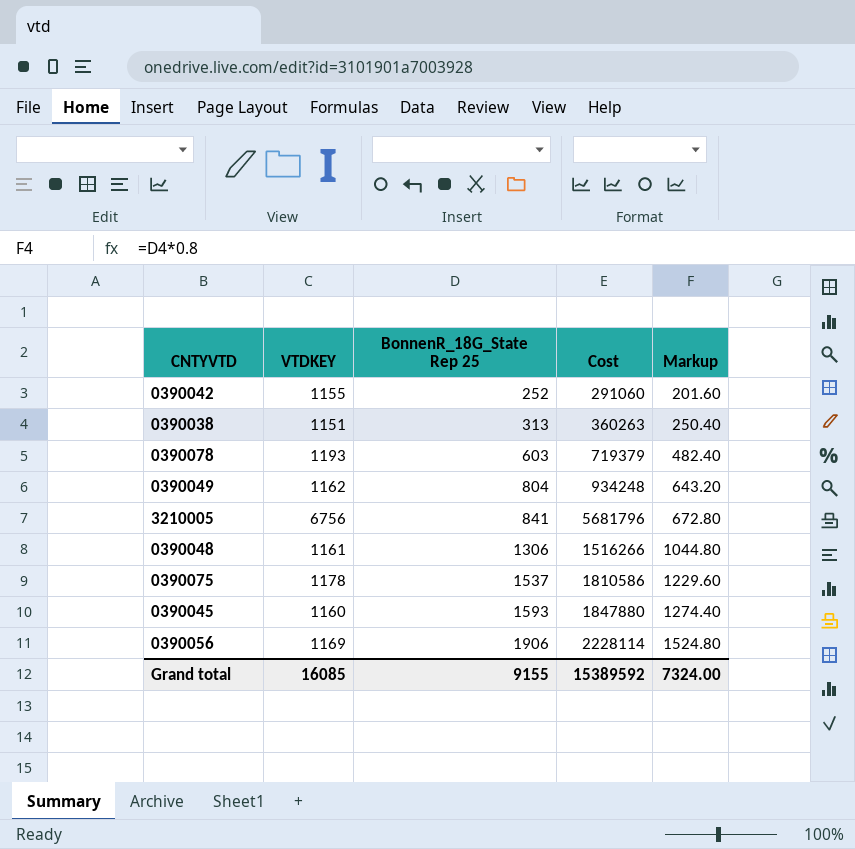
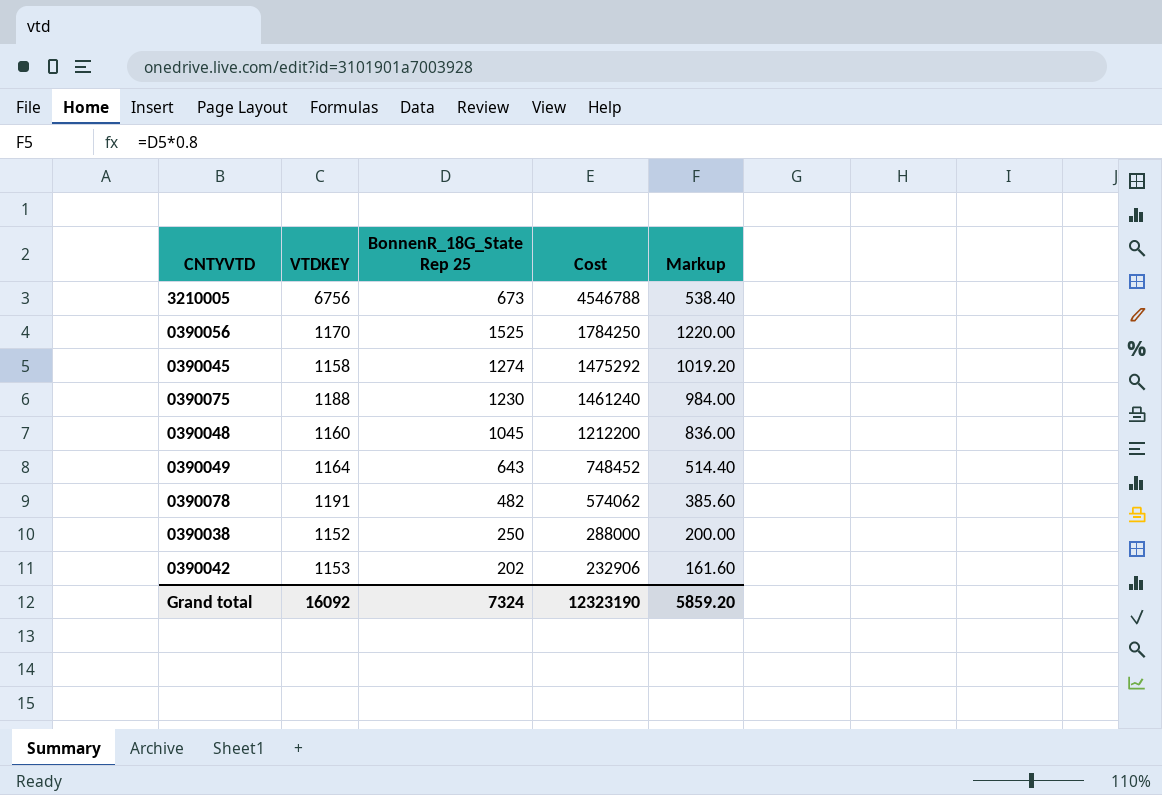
row order: BonnenR_18G_State Rep 25 ascending -> Cost descending
3210005 | BonnenR_18G_State Rep 25: 841 -> 673
3210005 | Cost: 5681796 -> 4546788
3210005 | Markup: 672.80 -> 538.40
0390056 | VTDKEY: 1169 -> 1170
0390056 | BonnenR_18G_State Rep 25: 1906 -> 1525
0390056 | Cost: 2228114 -> 1784250
0390056 | Markup: 1524.80 -> 1220.00
0390045 | VTDKEY: 1160 -> 1158
0390045 | BonnenR_18G_State Rep 25: 1593 -> 1274
0390045 | Cost: 1847880 -> 1475292
0390045 | Markup: 1274.40 -> 1019.20
0390075 | VTDKEY: 1178 -> 1188
0390075 | BonnenR_18G_State Rep 25: 1537 -> 1230
0390075 | Cost: 1810586 -> 1461240
0390075 | Markup: 1229.60 -> 984.00
0390048 | VTDKEY: 1161 -> 1160
0390048 | BonnenR_18G_State Rep 25: 1306 -> 1045
0390048 | Cost: 1516266 -> 1212200
0390048 | Markup: 1044.80 -> 836.00
0390049 | VTDKEY: 1162 -> 1164
0390049 | BonnenR_18G_State Rep 25: 804 -> 643
0390049 | Cost: 934248 -> 748452
0390049 | Markup: 643.20 -> 514.40
0390078 | VTDKEY: 1193 -> 1191
0390078 | BonnenR_18G_State Rep 25: 603 -> 482
0390078 | Cost: 719379 -> 574062
0390078 | Markup: 482.40 -> 385.60
0390038 | VTDKEY: 1151 -> 1152
0390038 | BonnenR_18G_State Rep 25: 313 -> 250
0390038 | Cost: 360263 -> 288000
0390038 | Markup: 250.40 -> 200.00
0390042 | VTDKEY: 1155 -> 1153
0390042 | BonnenR_18G_State Rep 25: 252 -> 202
0390042 | Cost: 291060 -> 232906
0390042 | Markup: 201.60 -> 161.60
Grand total | VTDKEY: 16085 -> 16092
Grand total | BonnenR_18G_State Rep 25: 9155 -> 7324
Grand total | Cost: 15389592 -> 12323190
Grand total | Markup: 7324.00 -> 5859.20

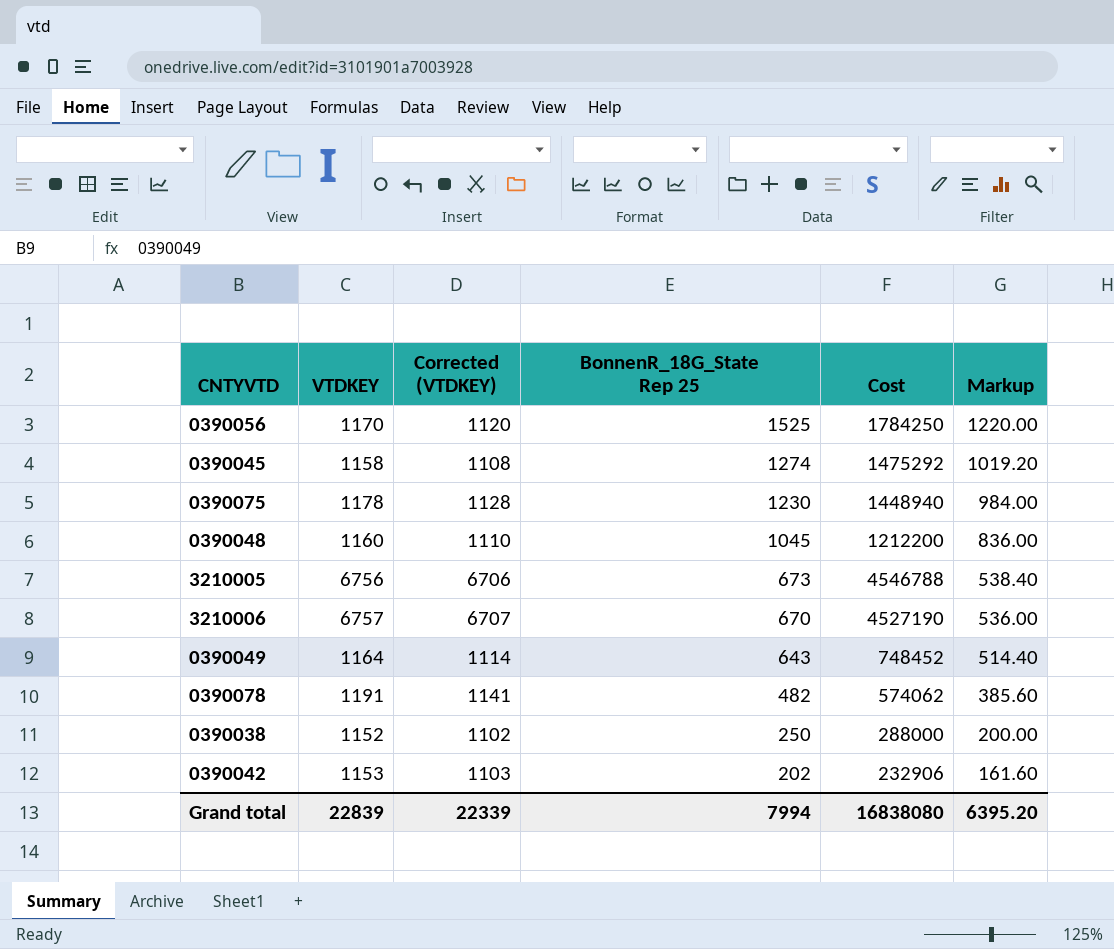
row order: Cost descending -> BonnenR_18G_State Rep 25 descending
column Corrected (VTDKEY) | formula: none -> [VTDKEY] - 50
0390075 | VTDKEY: 1188 -> 1178
0390075 | Cost: 1461240 -> 1448940
row 3210006: none -> 6757 | 6707 | 670 | 4527190 | 536.00
Grand total | VTDKEY: 16092 -> 22839
Grand total | BonnenR_18G_State Rep 25: 7324 -> 7994
Grand total | Cost: 12323190 -> 16838080
Grand total | Markup: 5859.20 -> 6395.20

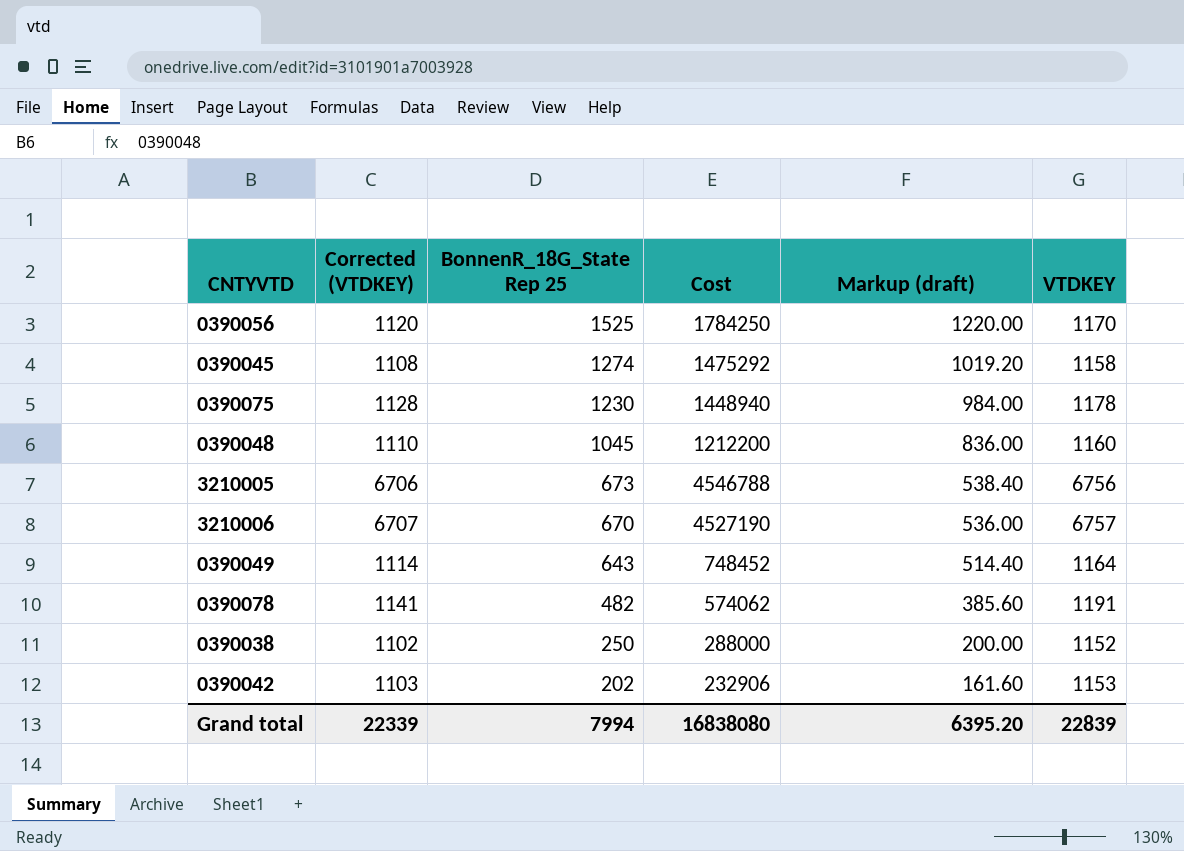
column name: Markup -> Markup (draft)
column VTDKEY | position: 2 -> 6

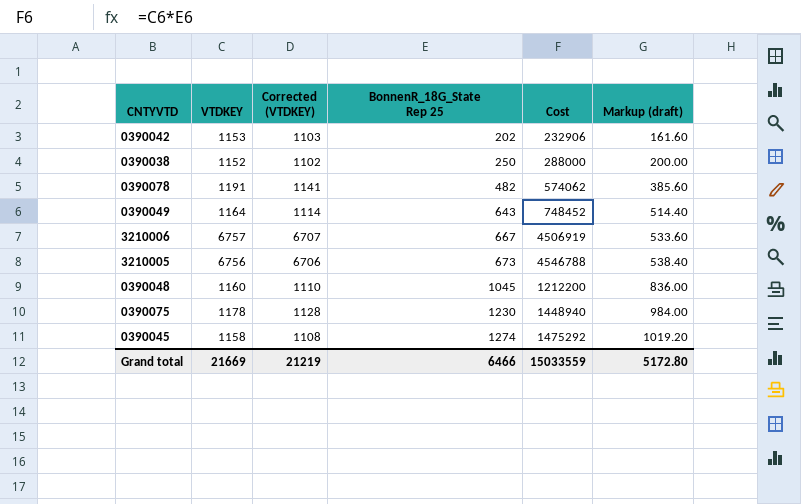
row order: BonnenR_18G_State Rep 25 descending -> BonnenR_18G_State Rep 25 ascending
column VTDKEY | position: 6 -> 2
row 0390056: 1120 | 1525 | 1784250 | 1220.00 | 1170 -> none
3210006 | BonnenR_18G_State Rep 25: 670 -> 667
3210006 | Cost: 4527190 -> 4506919
3210006 | Markup (draft): 536.00 -> 533.60
Grand total | VTDKEY: 22839 -> 21669
Grand total | Corrected (VTDKEY): 22339 -> 21219
Grand total | BonnenR_18G_State Rep 25: 7994 -> 6466
Grand total | Cost: 16838080 -> 15033559
Grand total | Markup (draft): 6395.20 -> 5172.80

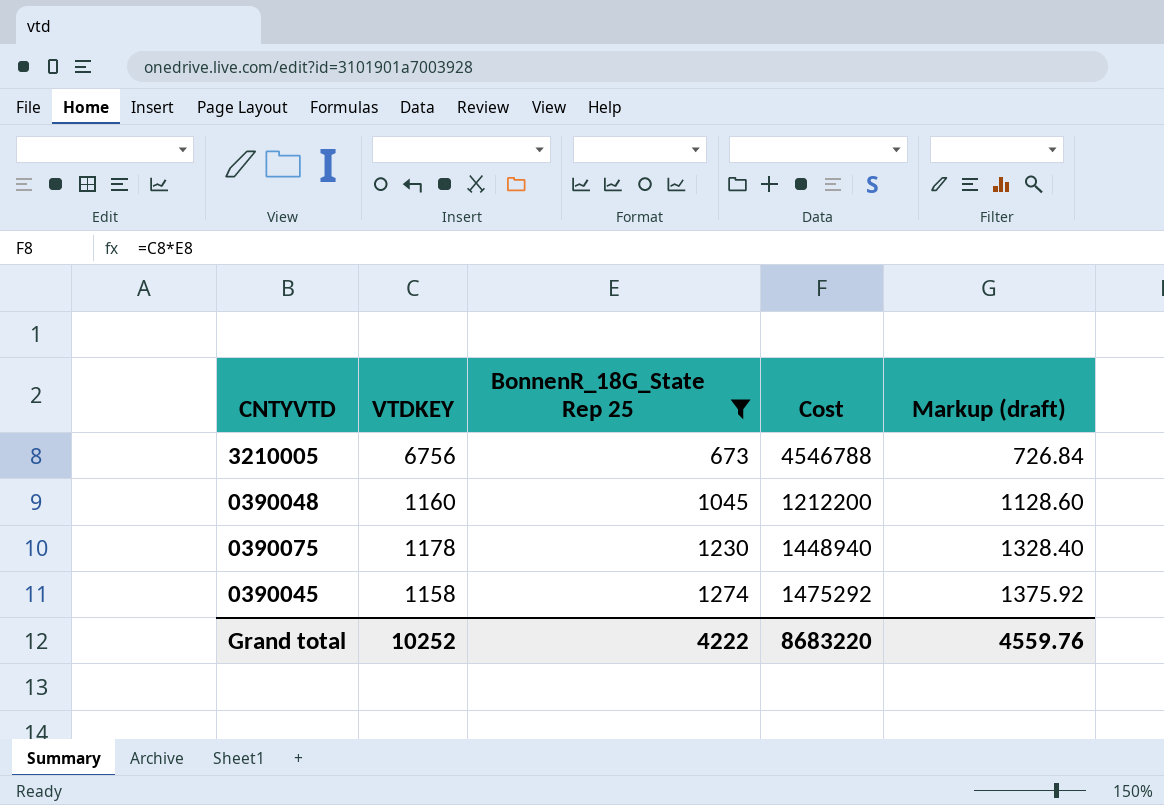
filter: none -> BonnenR_18G_State Rep 25 >= 673
column Corrected (VTDKEY) | formula: [VTDKEY] - 50 -> none
column Markup (draft) | formula: [BonnenR_18G_State Rep 25] * 0.8 -> [BonnenR_18G_State Rep 25] * 1.08
Grand total | VTDKEY: 21669 -> 10252
Grand total | BonnenR_18G_State Rep 25: 6466 -> 4222
Grand total | Cost: 15033559 -> 8683220
Grand total | Markup (draft): 5172.80 -> 4559.76

